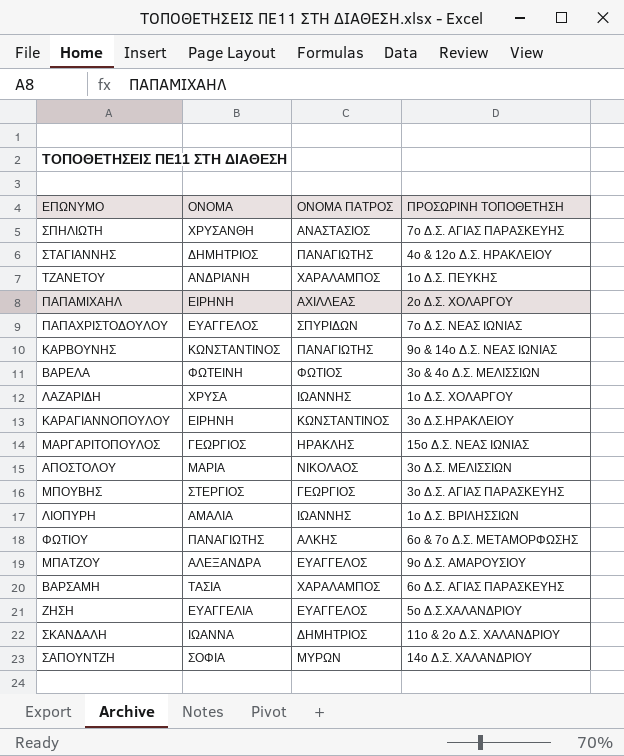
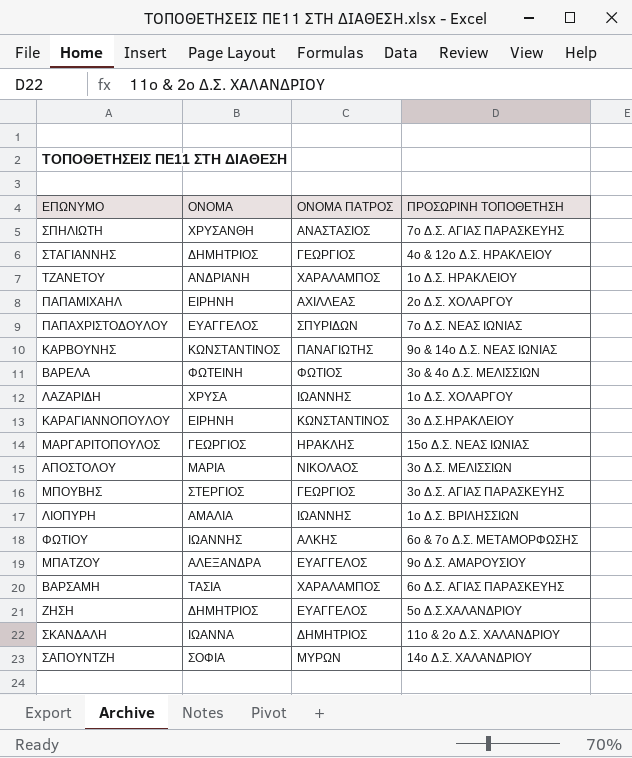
ΣΤΑΓΙΑΝΝΗΣ | ΟΝΟΜΑ ΠΑΤΡΟΣ: ΠΑΝΑΓΙΩΤΗΣ -> ΓΕΩΡΓΙΟΣ
ΤΖΑΝΕΤΟΥ | ΠΡΟΣΩΡΙΝΗ ΤΟΠΟΘΕΤΗΣΗ: 1ο Δ.Σ. ΠΕΥΚΗΣ -> 1ο Δ.Σ. ΗΡΑΚΛΕΙΟΥ
ΦΩΤΙΟΥ | ΟΝΟΜΑ: ΠΑΝΑΓΙΩΤΗΣ -> ΙΩΑΝΝΗΣ
ΖΗΣΗ | ΟΝΟΜΑ: ΕΥΑΓΓΕΛΙΑ -> ΔΗΜΗΤΡΙΟΣ

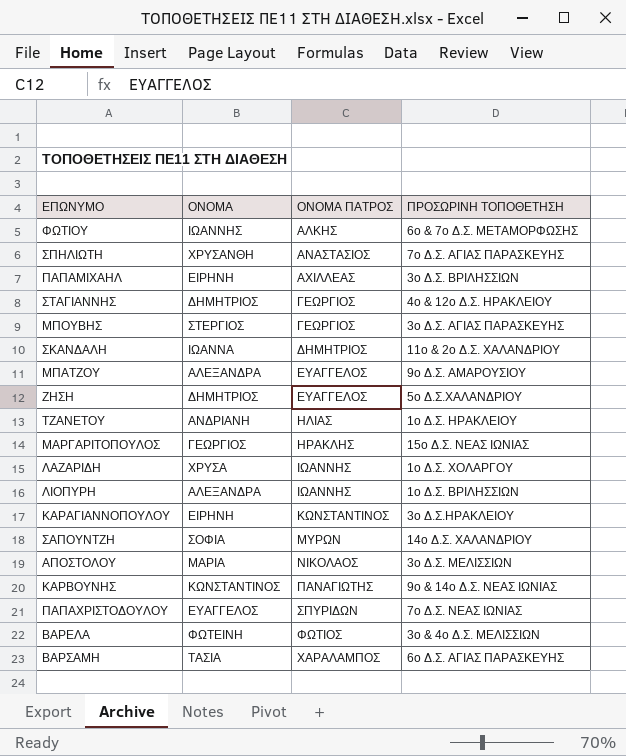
row order: none -> ΟΝΟΜΑ ΠΑΤΡΟΣ ascending
ΠΑΠΑΜΙΧΑΗΛ | ΠΡΟΣΩΡΙΝΗ ΤΟΠΟΘΕΤΗΣΗ: 2ο Δ.Σ. ΧΟΛΑΡΓΟΥ -> 3ο Δ.Σ. ΒΡΙΛΗΣΣΙΩΝ
ΤΖΑΝΕΤΟΥ | ΟΝΟΜΑ ΠΑΤΡΟΣ: ΧΑΡΑΛΑΜΠΟΣ -> ΗΛΙΑΣ
ΛΙΟΠΥΡΗ | ΟΝΟΜΑ: ΑΜΑΛΙΑ -> ΑΛΕΞΑΝΔΡΑ

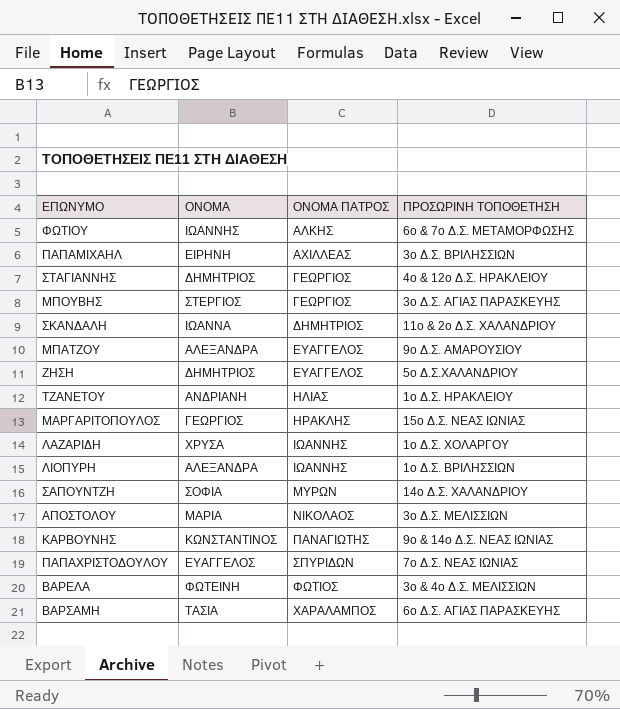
row ΣΠΗΛΙΩΤΗ: ΧΡΥΣΑΝΘΗ | ΑΝΑΣΤΑΣΙΟΣ | 7ο Δ.Σ. ΑΓΙΑΣ ΠΑΡΑΣΚΕΥΗΣ -> none
row ΚΑΡΑΓΙΑΝΝΟΠΟΥΛΟΥ: ΕΙΡΗΝΗ | ΚΩΝΣΤΑΝΤΙΝΟΣ | 3ο Δ.Σ.ΗΡΑΚΛΕΙΟΥ -> none

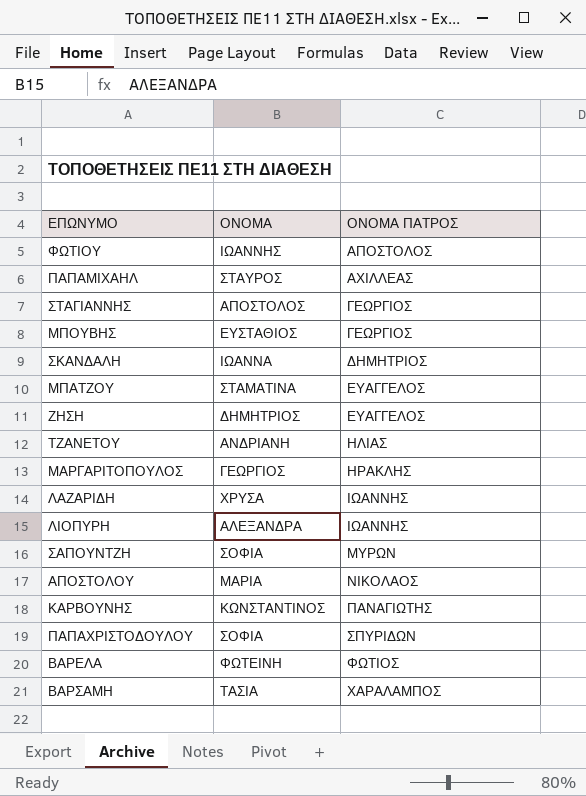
column ΠΡΟΣΩΡΙΝΗ ΤΟΠΟΘΕΤΗΣΗ | position: 4 -> none
ΦΩΤΙΟΥ | ΟΝΟΜΑ ΠΑΤΡΟΣ: ΑΛΚΗΣ -> ΑΠΟΣΤΟΛΟΣ
ΠΑΠΑΜΙΧΑΗΛ | ΟΝΟΜΑ: ΕΙΡΗΝΗ -> ΣΤΑΥΡΟΣ
ΣΤΑΓΙΑΝΝΗΣ | ΟΝΟΜΑ: ΔΗΜΗΤΡΙΟΣ -> ΑΠΟΣΤΟΛΟΣ
ΜΠΟΥΒΗΣ | ΟΝΟΜΑ: ΣΤΕΡΓΙΟΣ -> ΕΥΣΤΑΘΙΟΣ
ΜΠΑΤΖΟΥ | ΟΝΟΜΑ: ΑΛΕΞΑΝΔΡΑ -> ΣΤΑΜΑΤΙΝΑ
ΠΑΠΑΧΡΙΣΤΟΔΟΥΛΟΥ | ΟΝΟΜΑ: ΕΥΑΓΓΕΛΟΣ -> ΣΟΦΙΑ

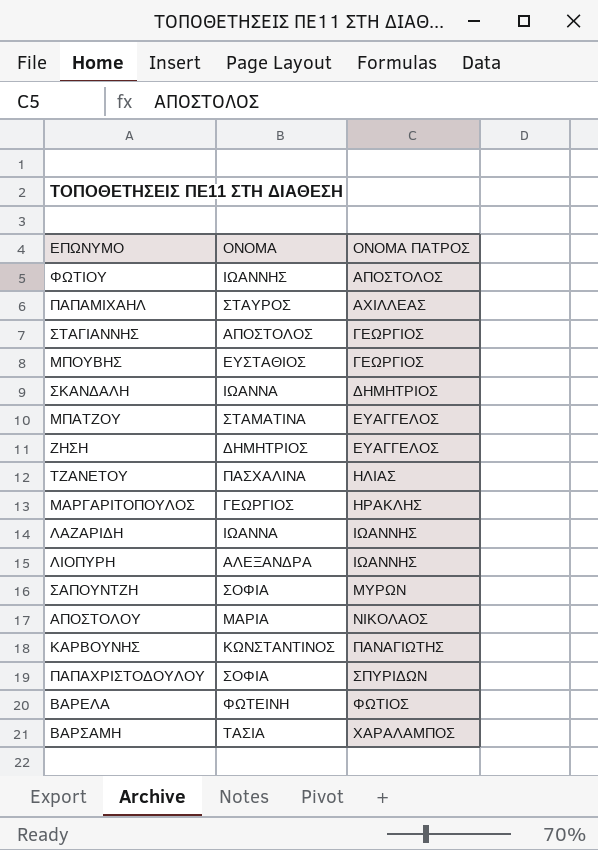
ΤΖΑΝΕΤΟΥ | ΟΝΟΜΑ: ΑΝΔΡΙΑΝΗ -> ΠΑΣΧΑΛΙΝΑ
ΛΑΖΑΡΙΔΗ | ΟΝΟΜΑ: ΧΡΥΣΑ -> ΙΩΑΝΝΑ

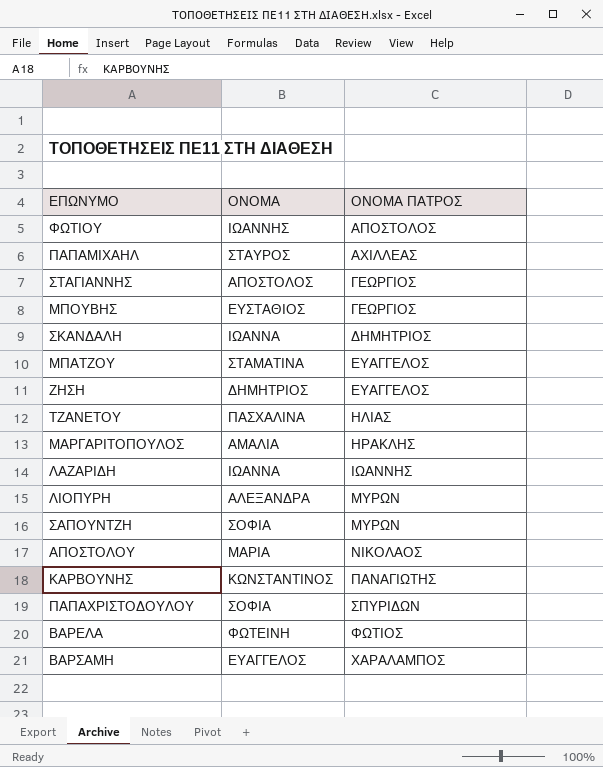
ΜΑΡΓΑΡΙΤΟΠΟΥΛΟΣ | ΟΝΟΜΑ: ΓΕΩΡΓΙΟΣ -> ΑΜΑΛΙΑ
ΛΙΟΠΥΡΗ | ΟΝΟΜΑ ΠΑΤΡΟΣ: ΙΩΑΝΝΗΣ -> ΜΥΡΩΝ
ΒΑΡΣΑΜΗ | ΟΝΟΜΑ: ΤΑΣΙΑ -> ΕΥΑΓΓΕΛΟΣ

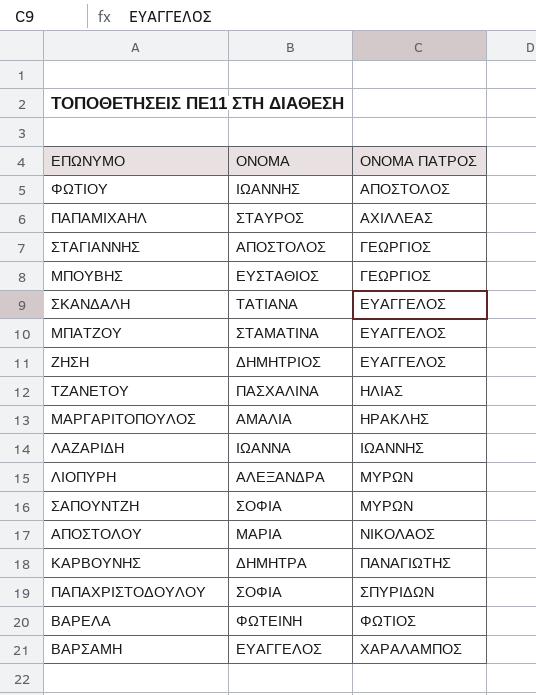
ΣΚΑΝΔΑΛΗ | ΟΝΟΜΑ: ΙΩΑΝΝΑ -> ΤΑΤΙΑΝΑ
ΣΚΑΝΔΑΛΗ | ΟΝΟΜΑ ΠΑΤΡΟΣ: ΔΗΜΗΤΡΙΟΣ -> ΕΥΑΓΓΕΛΟΣ
ΚΑΡΒΟΥΝΗΣ | ΟΝΟΜΑ: ΚΩΝΣΤΑΝΤΙΝΟΣ -> ΔΗΜΗΤΡΑ

